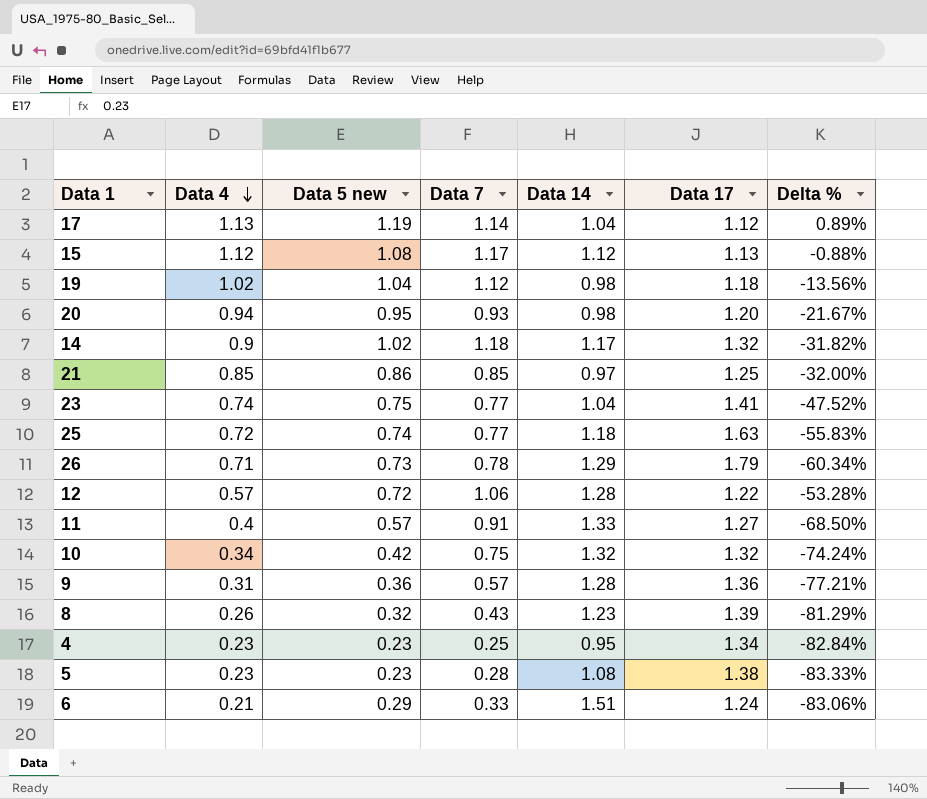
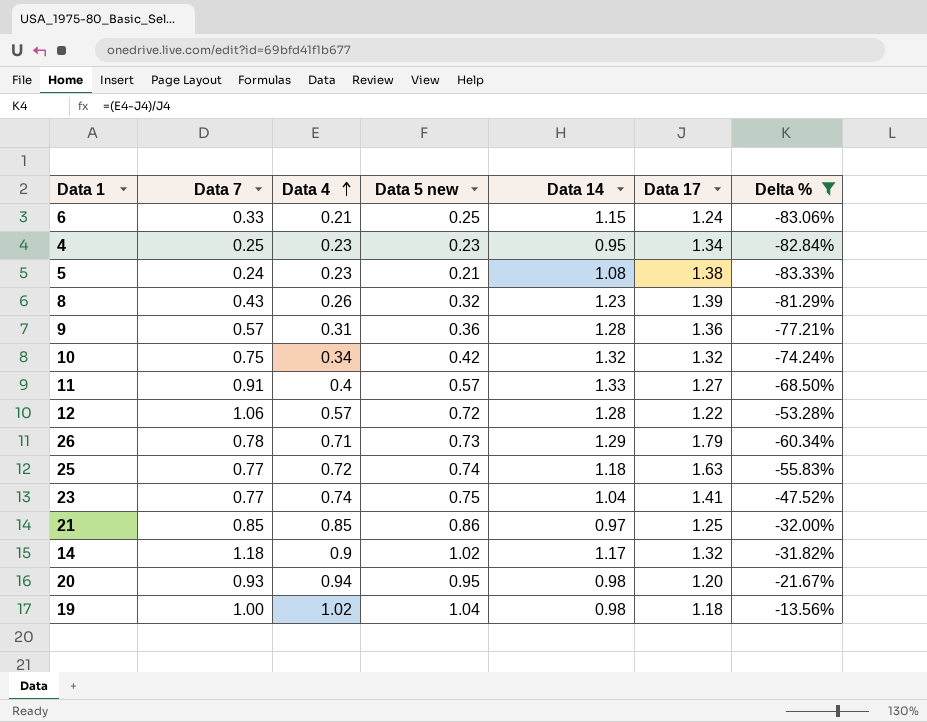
filter: none -> Delta % <= -13.56%
row order: Data 4 descending -> Data 4 ascending
column Data 7 | position: 4 -> 2
6 | Data 5 new: 0.29 -> 0.25
6 | Data 14: 1.51 -> 1.15
5 | Data 7: 0.28 -> 0.24
5 | Data 5 new: 0.23 -> 0.21
19 | Data 7: 1.12 -> 1.00

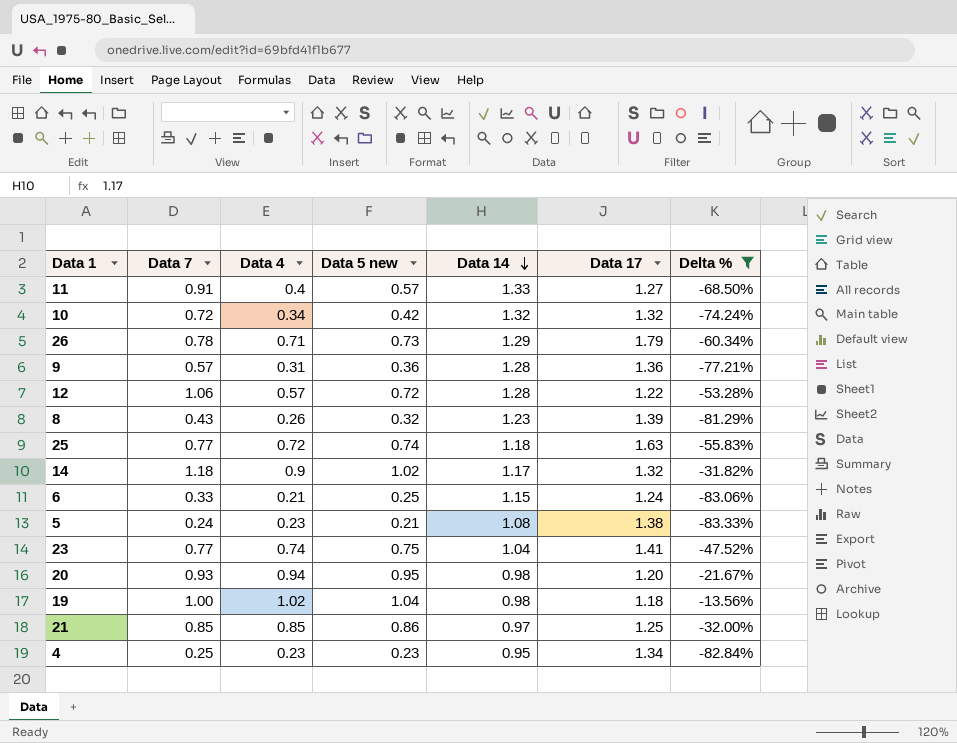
row order: Data 4 ascending -> Data 14 descending
10 | Data 7: 0.75 -> 0.72

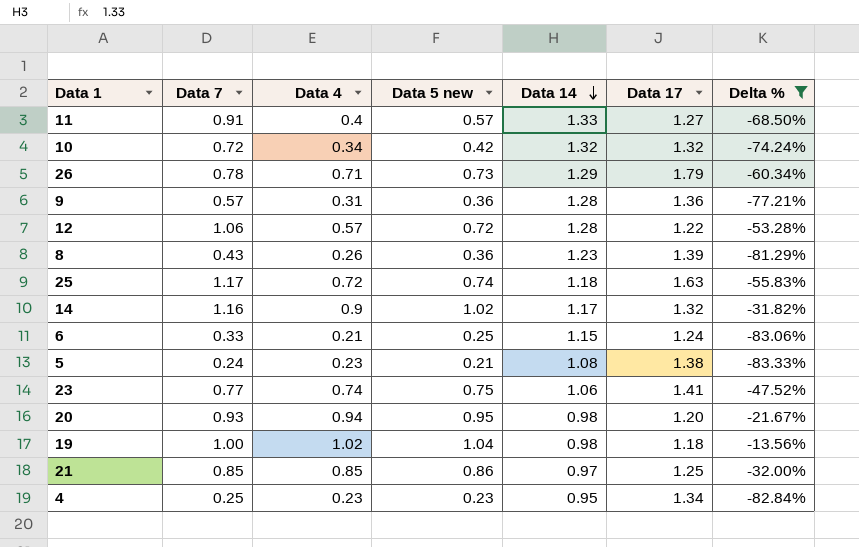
8 | Data 5 new: 0.32 -> 0.36
25 | Data 7: 0.77 -> 1.17
14 | Data 7: 1.18 -> 1.16
23 | Data 14: 1.04 -> 1.06

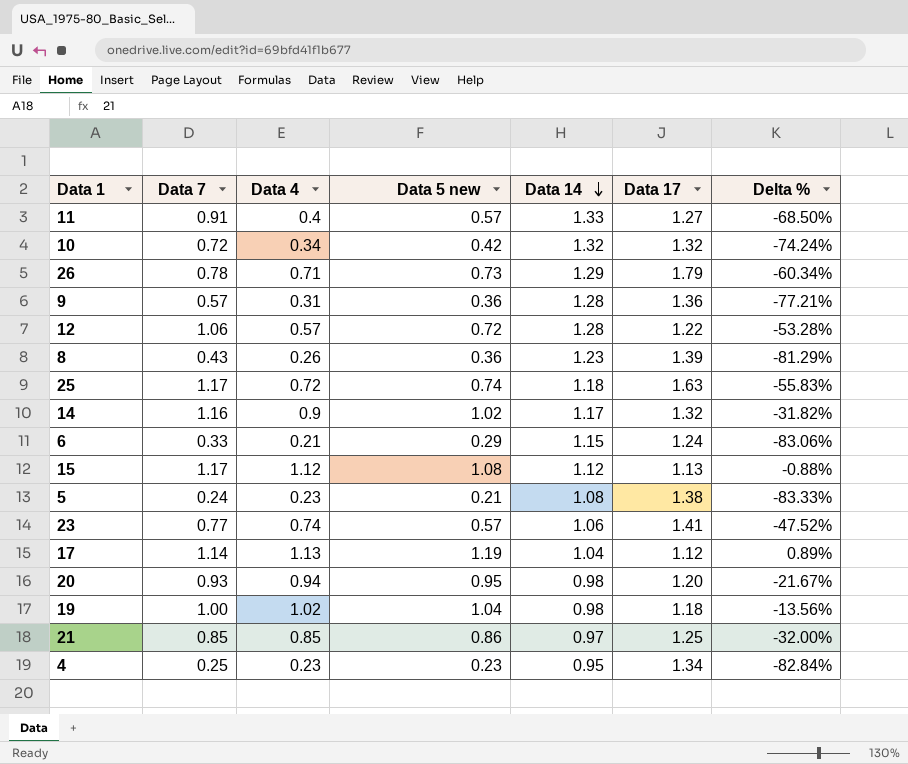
filter: Delta % <= -13.56% -> none
6 | Data 5 new: 0.25 -> 0.29
23 | Data 5 new: 0.75 -> 0.57

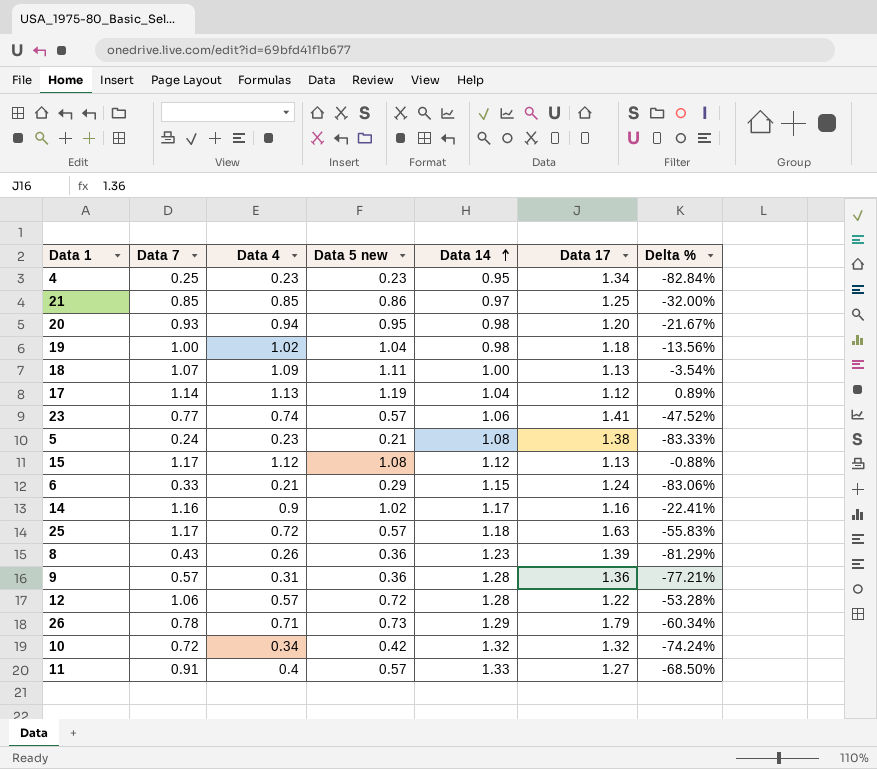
row order: Data 14 descending -> Data 14 ascending
row 18: none -> 1.07 | 1.09 | 1.11 | 1.00 | 1.13 | -3.54%
14 | Data 17: 1.32 -> 1.16
14 | Delta %: -31.82% -> -22.41%
25 | Data 5 new: 0.74 -> 0.57

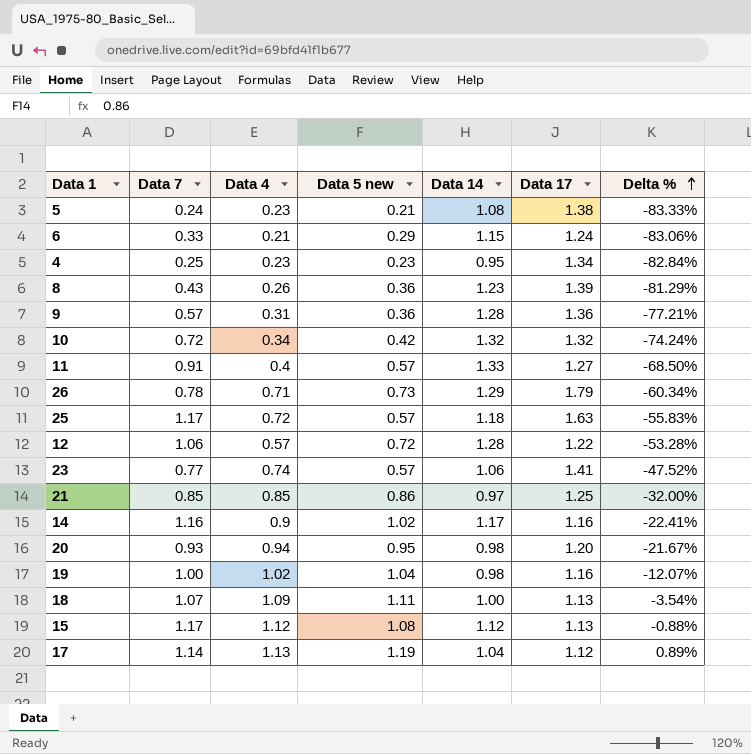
row order: Data 14 ascending -> Delta % ascending
19 | Data 17: 1.18 -> 1.16
19 | Delta %: -13.56% -> -12.07%

